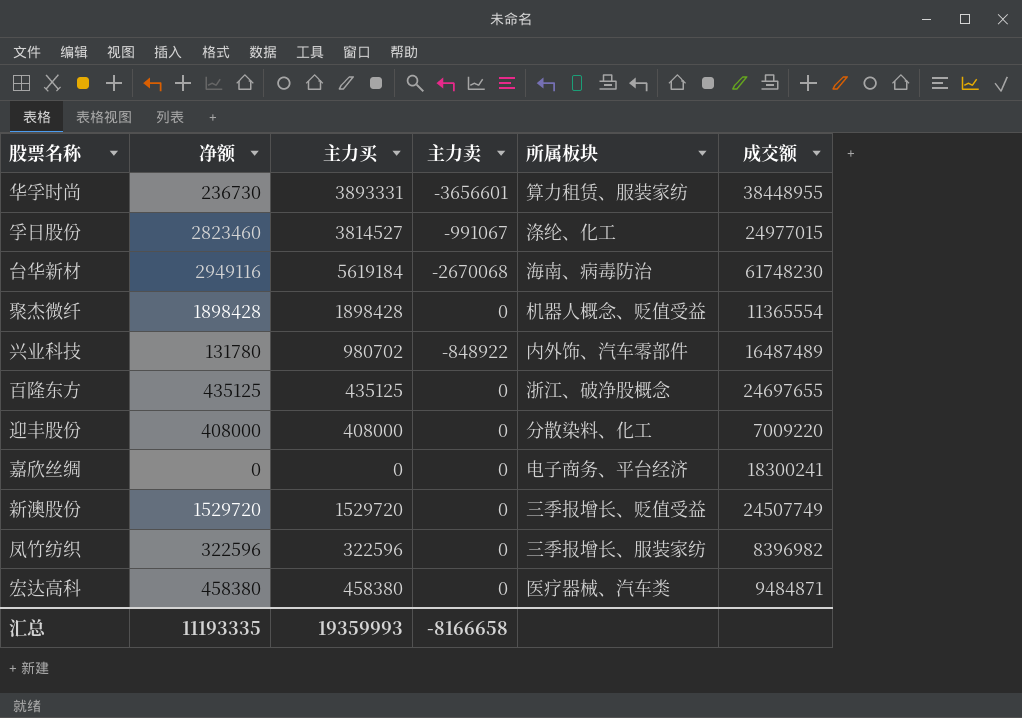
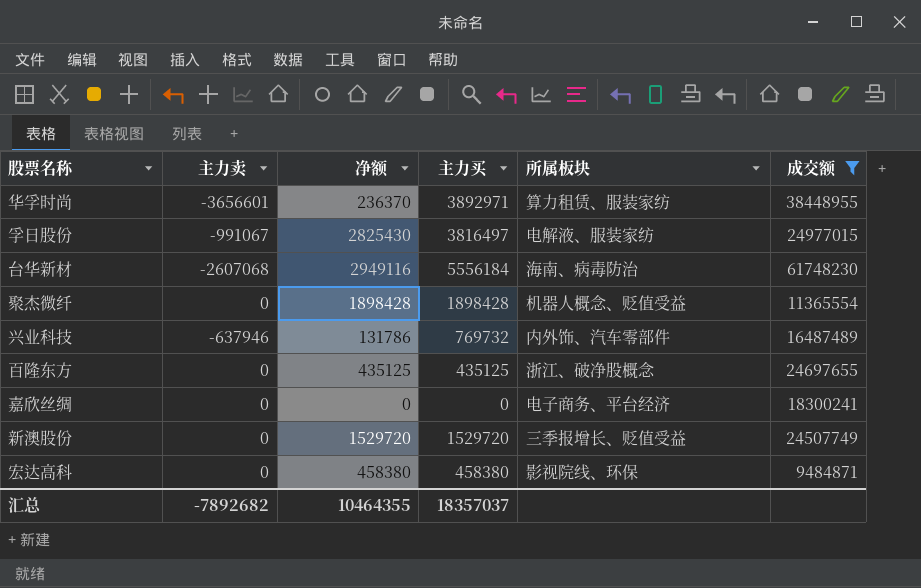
filter: none -> 成交额 >= 9484871
column 主力卖 | position: 4 -> 2
华孚时尚 | 净额: 236730 -> 236370
华孚时尚 | 主力买: 3893331 -> 3892971
孚日股份 | 净额: 2823460 -> 2825430
孚日股份 | 主力买: 3814527 -> 3816497
孚日股份 | 所属板块: 涤纶、化工 -> 电解液、服装家纺
台华新材 | 主力卖: -2670068 -> -2607068
台华新材 | 主力买: 5619184 -> 5556184
兴业科技 | 主力卖: -848922 -> -637946
兴业科技 | 净额: 131780 -> 131786
兴业科技 | 主力买: 980702 -> 769732
宏达高科 | 所属板块: 医疗器械、汽车类 -> 影视院线、环保
汇总 | 主力卖: -8166658 -> -7892682
汇总 | 净额: 11193335 -> 10464355
汇总 | 主力买: 19359993 -> 18357037

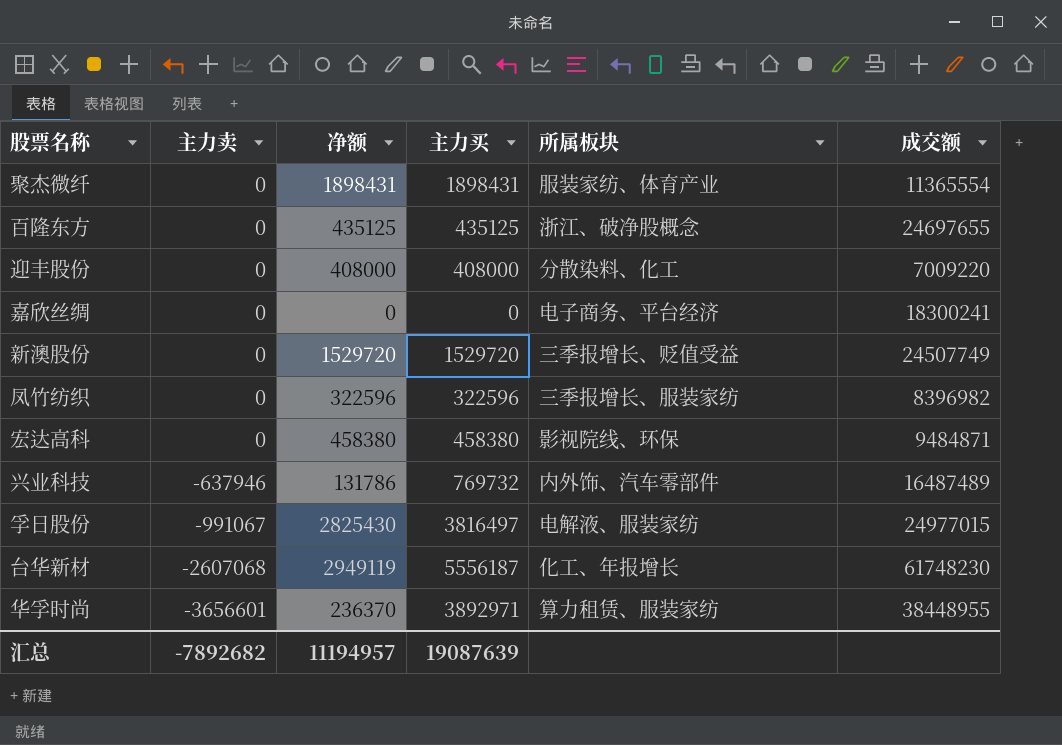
filter: 成交额 >= 9484871 -> none
row order: none -> 主力卖 descending
聚杰微纤 | 净额: 1898428 -> 1898431
聚杰微纤 | 主力买: 1898428 -> 1898431
聚杰微纤 | 所属板块: 机器人概念、贬值受益 -> 服装家纺、体育产业
台华新材 | 净额: 2949116 -> 2949119
台华新材 | 主力买: 5556184 -> 5556187
台华新材 | 所属板块: 海南、病毒防治 -> 化工、年报增长
汇总 | 净额: 10464355 -> 11194957
汇总 | 主力买: 18357037 -> 19087639

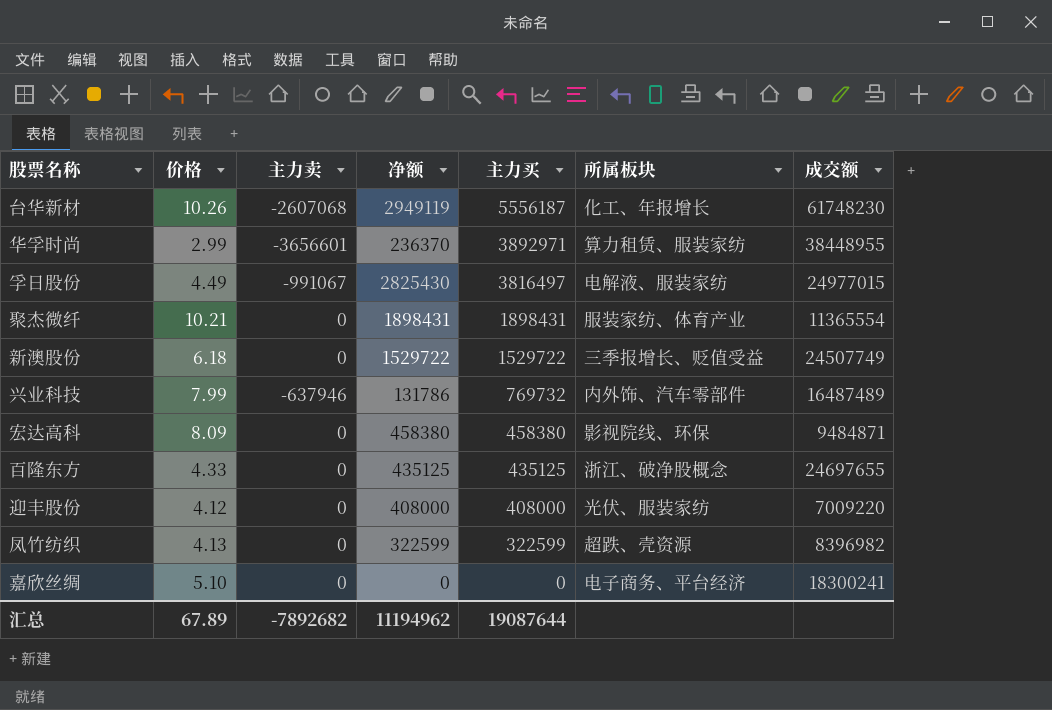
row order: 主力卖 descending -> 主力买 descending
column 价格 | position: none -> 2
新澳股份 | 净额: 1529720 -> 1529722
新澳股份 | 主力买: 1529720 -> 1529722
迎丰股份 | 所属板块: 分散染料、化工 -> 光伏、服装家纺
凤竹纺织 | 净额: 322596 -> 322599
凤竹纺织 | 主力买: 322596 -> 322599
凤竹纺织 | 所属板块: 三季报增长、服装家纺 -> 超跌、壳资源
汇总 | 净额: 11194957 -> 11194962
汇总 | 主力买: 19087639 -> 19087644

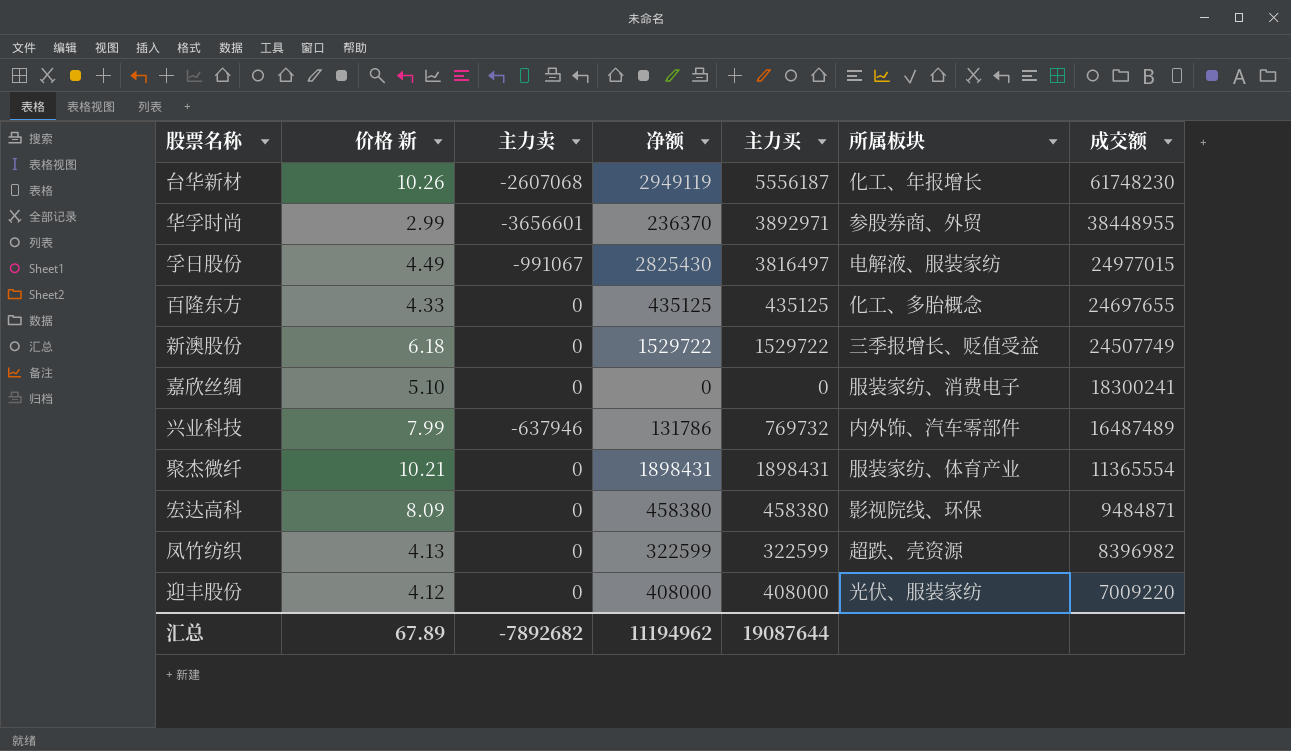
row order: 主力买 descending -> 成交额 descending
column name: 价格 -> 价格 新
华孚时尚 | 所属板块: 算力租赁、服装家纺 -> 参股券商、外贸
百隆东方 | 所属板块: 浙江、破净股概念 -> 化工、多胎概念
嘉欣丝绸 | 所属板块: 电子商务、平台经济 -> 服装家纺、消费电子

